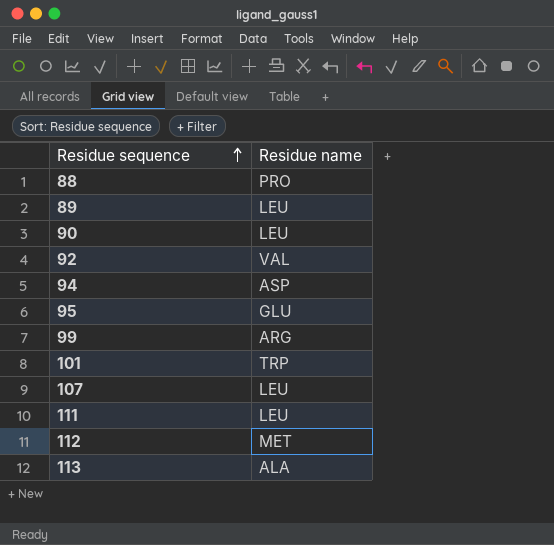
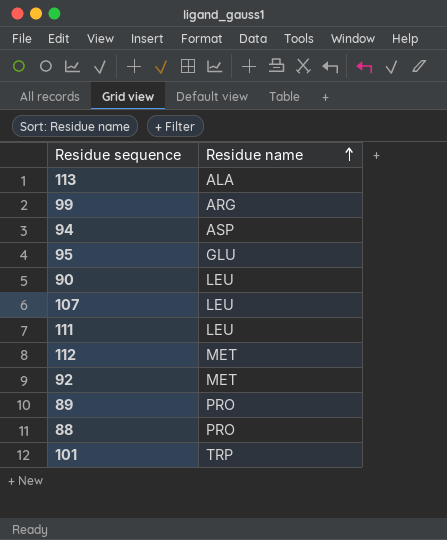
row order: Residue sequence ascending -> Residue name ascending
92 | Residue name: VAL -> MET
89 | Residue name: LEU -> PRO

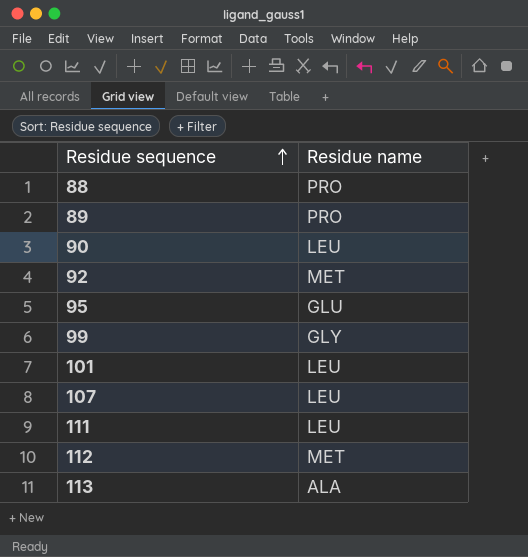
row order: Residue name ascending -> Residue sequence ascending
row 94: ASP -> none
99 | Residue name: ARG -> GLY
101 | Residue name: TRP -> LEU

